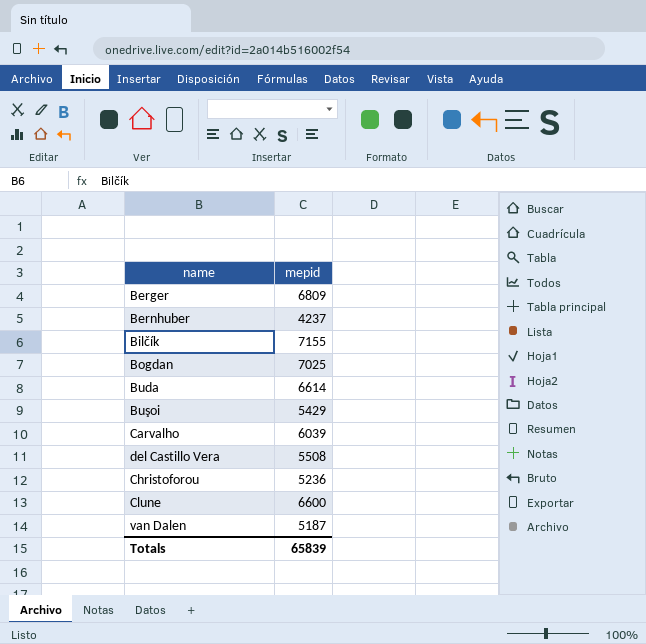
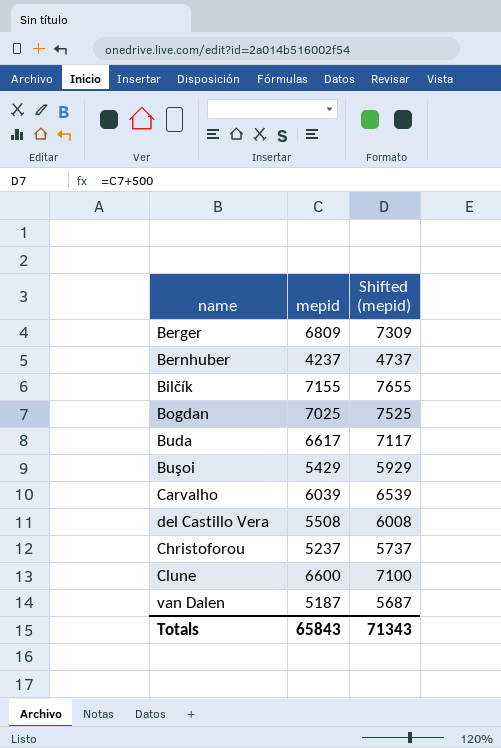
column Shifted (mepid) | formula: none -> [mepid] + 500
Buda | mepid: 6614 -> 6617
Christoforou | mepid: 5236 -> 5237
Totals | mepid: 65839 -> 65843

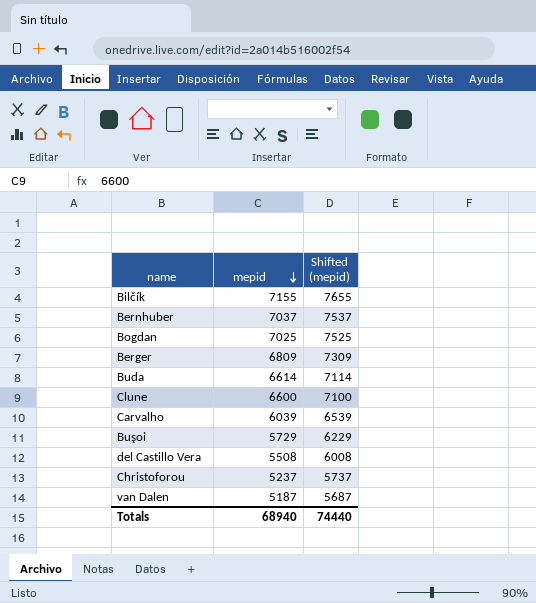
row order: none -> mepid descending
Bernhuber | mepid: 4237 -> 7037
Bernhuber | Shifted (mepid): 4737 -> 7537
Buda | mepid: 6617 -> 6614
Buda | Shifted (mepid): 7117 -> 7114
Buşoi | mepid: 5429 -> 5729
Buşoi | Shifted (mepid): 5929 -> 6229
Totals | mepid: 65843 -> 68940
Totals | Shifted (mepid): 71343 -> 74440

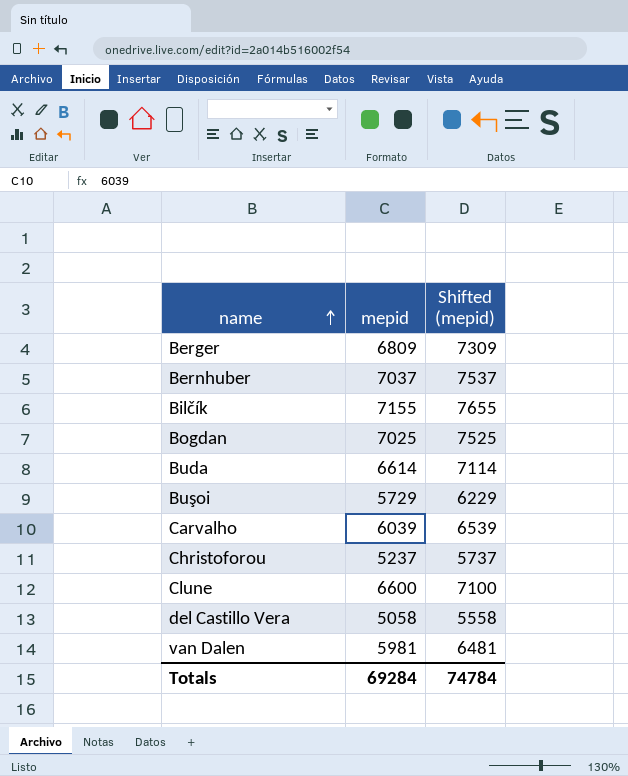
row order: mepid descending -> name ascending
del Castillo Vera | mepid: 5508 -> 5058
del Castillo Vera | Shifted (mepid): 6008 -> 5558
van Dalen | mepid: 5187 -> 5981
van Dalen | Shifted (mepid): 5687 -> 6481
Totals | mepid: 68940 -> 69284
Totals | Shifted (mepid): 74440 -> 74784

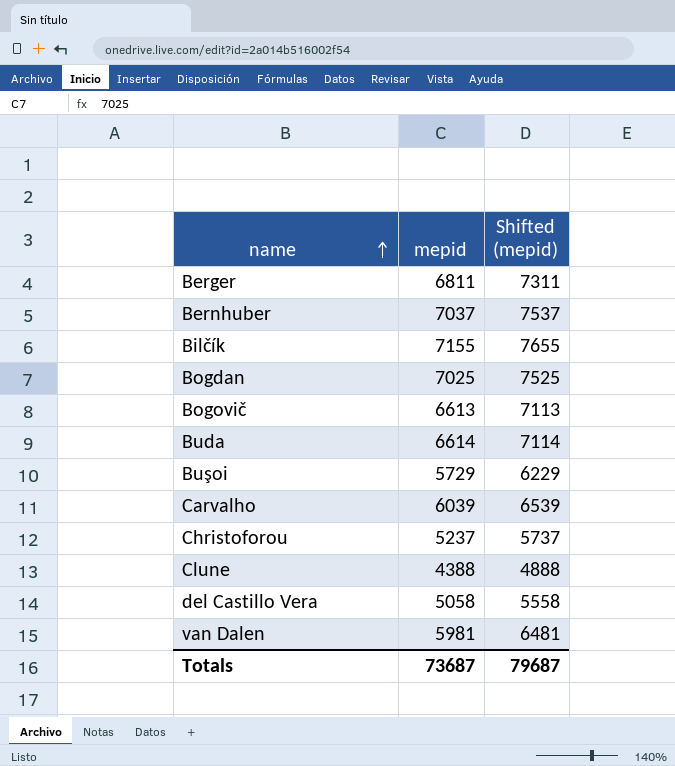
Berger | mepid: 6809 -> 6811
Berger | Shifted (mepid): 7309 -> 7311
row Bogovič: none -> 6613 | 7113
Clune | mepid: 6600 -> 4388
Clune | Shifted (mepid): 7100 -> 4888
Totals | mepid: 69284 -> 73687
Totals | Shifted (mepid): 74784 -> 79687

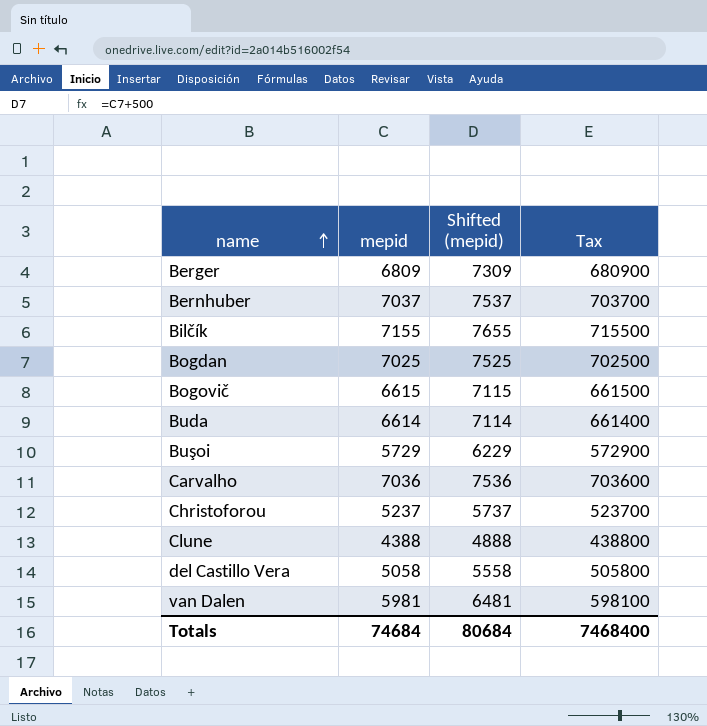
column Tax | formula: none -> [mepid] * 100
Berger | mepid: 6811 -> 6809
Berger | Shifted (mepid): 7311 -> 7309
Bogovič | mepid: 6613 -> 6615
Bogovič | Shifted (mepid): 7113 -> 7115
Carvalho | mepid: 6039 -> 7036
Carvalho | Shifted (mepid): 6539 -> 7536
Totals | mepid: 73687 -> 74684
Totals | Shifted (mepid): 79687 -> 80684

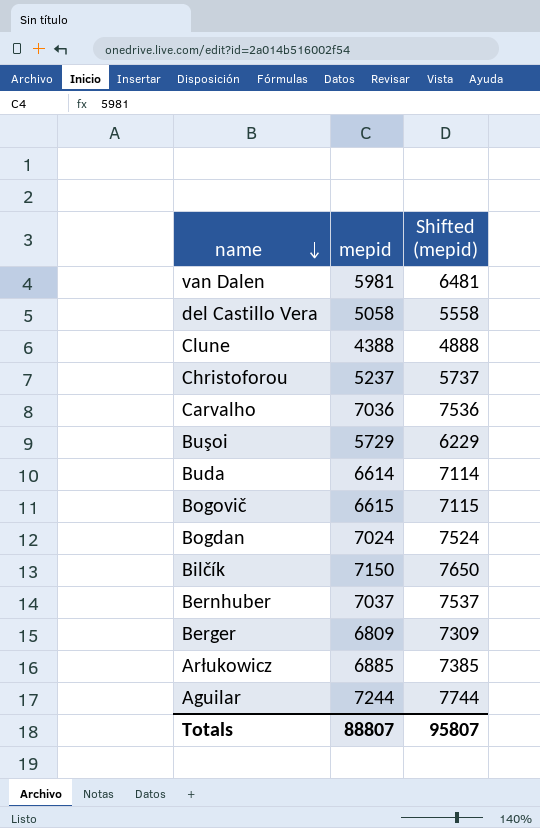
row order: name ascending -> name descending
column Tax | formula: [mepid] * 100 -> none
Bogdan | mepid: 7025 -> 7024
Bogdan | Shifted (mepid): 7525 -> 7524
Bilčík | mepid: 7155 -> 7150
Bilčík | Shifted (mepid): 7655 -> 7650
row Arłukowicz: none -> 6885 | 7385
row Aguilar: none -> 7244 | 7744
Totals | mepid: 74684 -> 88807
Totals | Shifted (mepid): 80684 -> 95807

